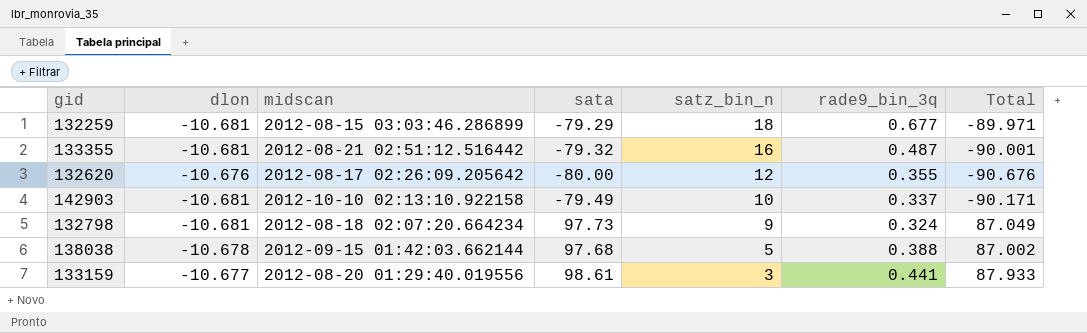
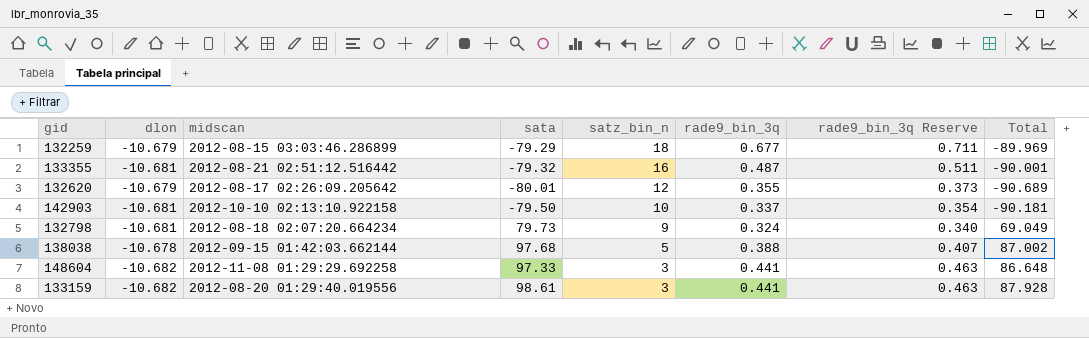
column rade9_bin_3q Reserve | formula: none -> [rade9_bin_3q] * 1.05
132259 | dlon: -10.681 -> -10.679
132259 | Total: -89.971 -> -89.969
132620 | dlon: -10.676 -> -10.679
132620 | sata: -80.00 -> -80.01
132620 | Total: -90.676 -> -90.689
142903 | sata: -79.49 -> -79.50
142903 | Total: -90.171 -> -90.181
132798 | sata: 97.73 -> 79.73
132798 | Total: 87.049 -> 69.049
row 148604: none -> -10.682 | 2012-11-08 01:29:29.692258 | 97.33 | 3 | 0.441 | 0.463 | 86.648
133159 | dlon: -10.677 -> -10.682
133159 | Total: 87.933 -> 87.928

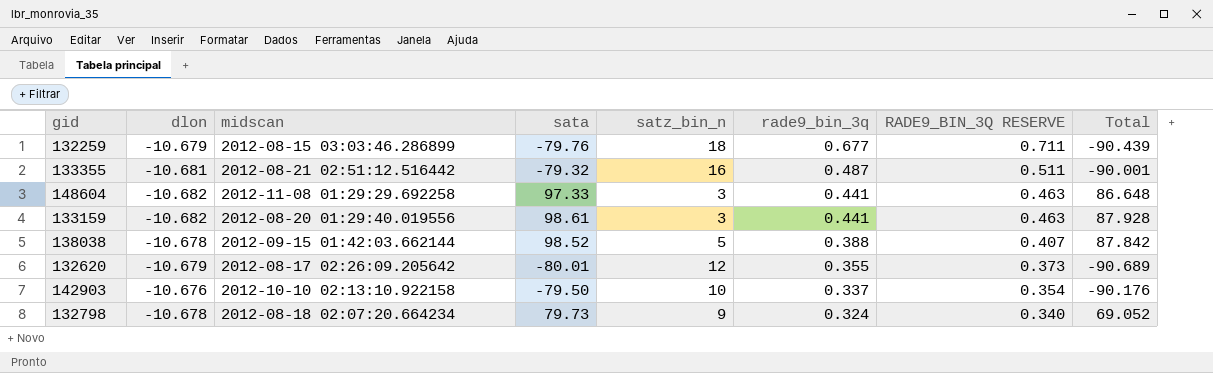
row order: satz_bin_n descending -> rade9_bin_3q descending
column name: rade9_bin_3q Reserve -> RADE9_BIN_3Q RESERVE
132259 | sata: -79.29 -> -79.76
132259 | Total: -89.969 -> -90.439
138038 | sata: 97.68 -> 98.52
138038 | Total: 87.002 -> 87.842
142903 | dlon: -10.681 -> -10.676
142903 | Total: -90.181 -> -90.176
132798 | dlon: -10.681 -> -10.678
132798 | Total: 69.049 -> 69.052

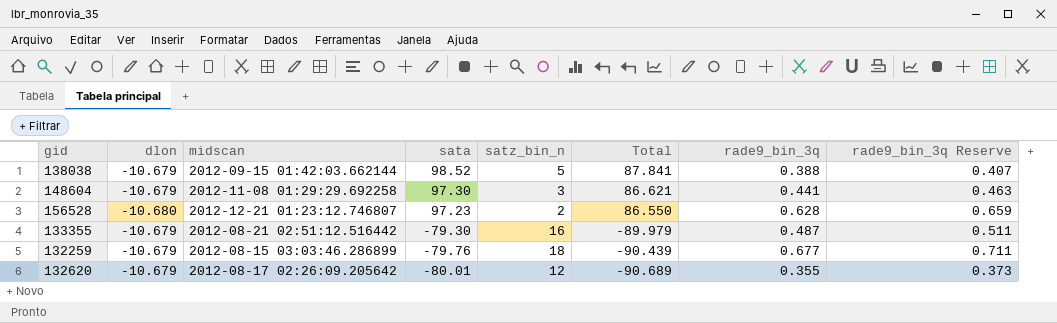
row order: rade9_bin_3q descending -> sata descending
column Total | position: 8 -> 6
column name: RADE9_BIN_3Q RESERVE -> rade9_bin_3q Reserve
row 133159: -10.682 | 2012-08-20 01:29:40.019556 | 98.61 | 3 | 0.441 | 0.463 | 87.928 -> none
row 142903: -10.676 | 2012-10-10 02:13:10.922158 | -79.50 | 10 | 0.337 | 0.354 | -90.176 -> none
row 132798: -10.678 | 2012-08-18 02:07:20.664234 | 79.73 | 9 | 0.324 | 0.340 | 69.052 -> none
138038 | dlon: -10.678 -> -10.679
138038 | Total: 87.842 -> 87.841
148604 | dlon: -10.682 -> -10.679
148604 | sata: 97.33 -> 97.30
148604 | Total: 86.648 -> 86.621
row 156528: none -> -10.680 | 2012-12-21 01:23:12.746807 | 97.23 | 2 | 86.550 | 0.628 | 0.659
133355 | dlon: -10.681 -> -10.679
133355 | sata: -79.32 -> -79.30
133355 | Total: -90.001 -> -89.979

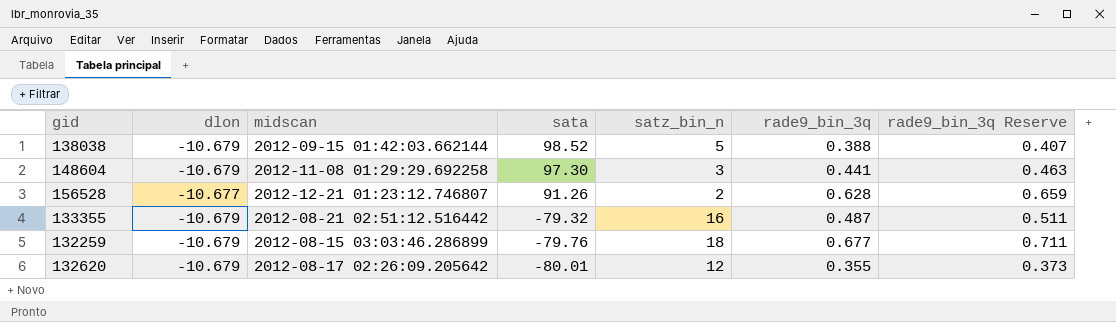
column Total | formula: [dlon] + [sata] -> none
156528 | dlon: -10.680 -> -10.677
156528 | sata: 97.23 -> 91.26
133355 | sata: -79.30 -> -79.32

